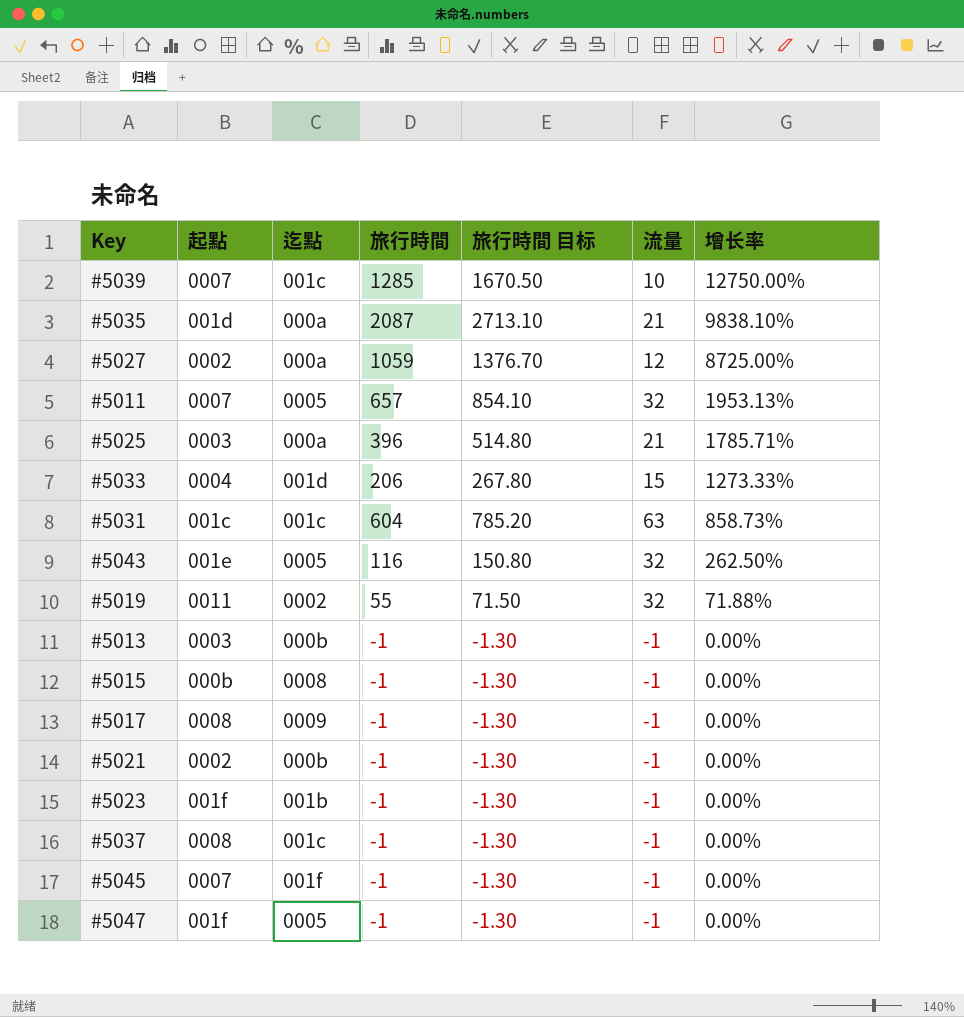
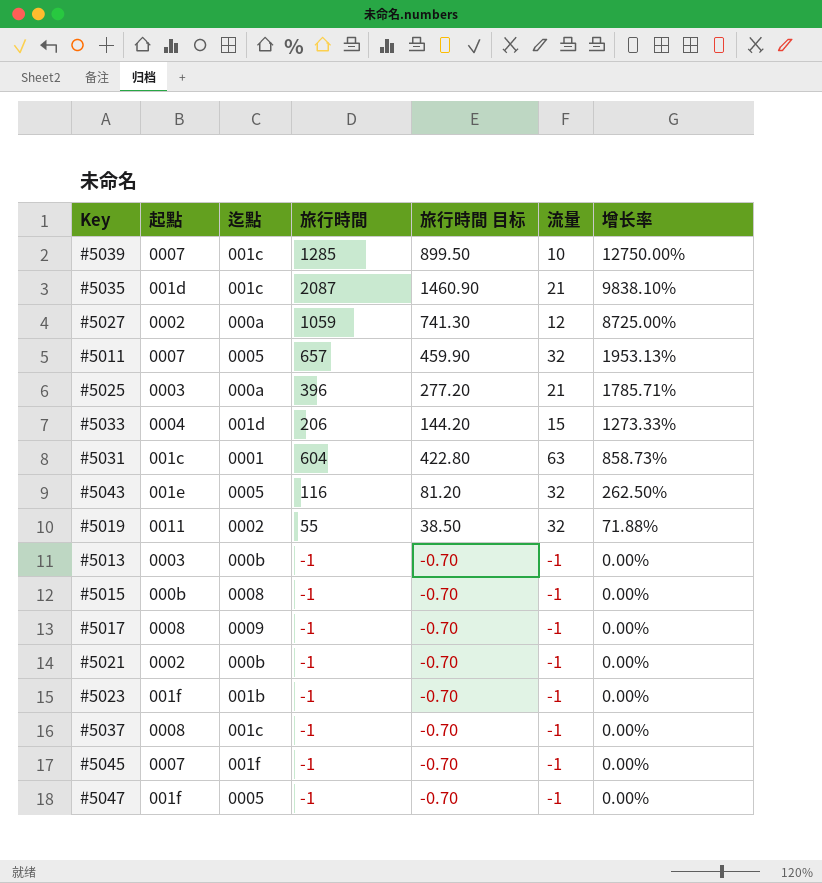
column 旅行時間 目标 | formula: [旅行時間] * 1.3 -> [旅行時間] * 0.7
#5035 | 迄點: 000a -> 001c
#5031 | 迄點: 001c -> 0001

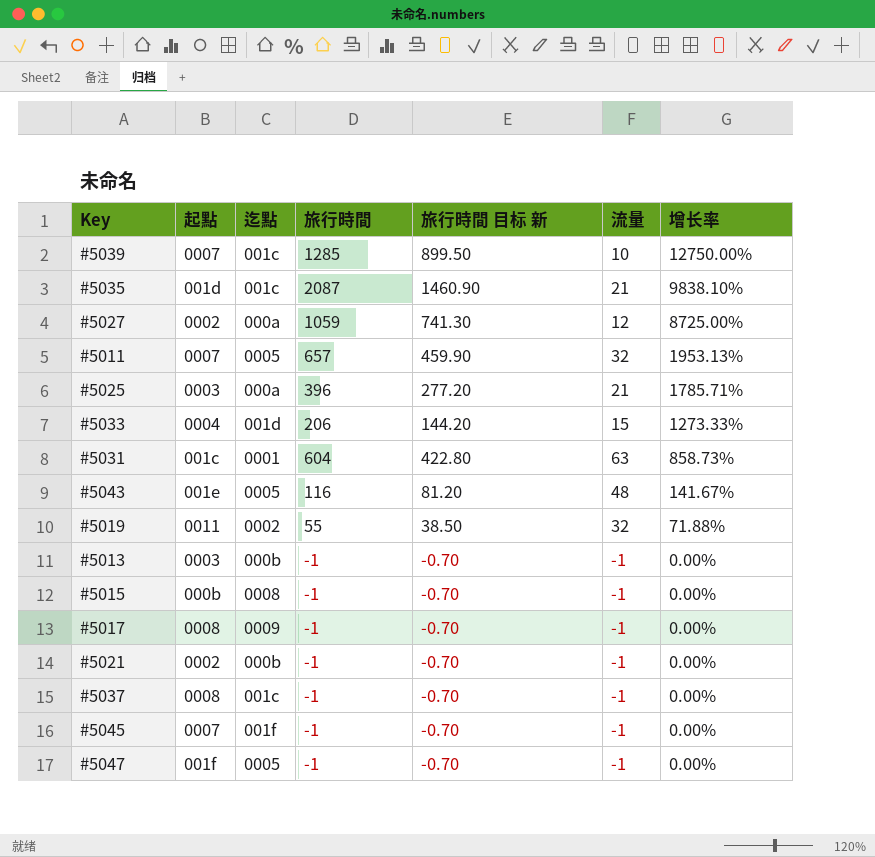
column name: 旅行時間 目标 -> 旅行時間 目标 新
row #5023: 001f | 001b | -1 | -0.70 | -1 | 0.00% -> none
#5043 | 流量: 32 -> 48
#5043 | 增长率: 262.50% -> 141.67%

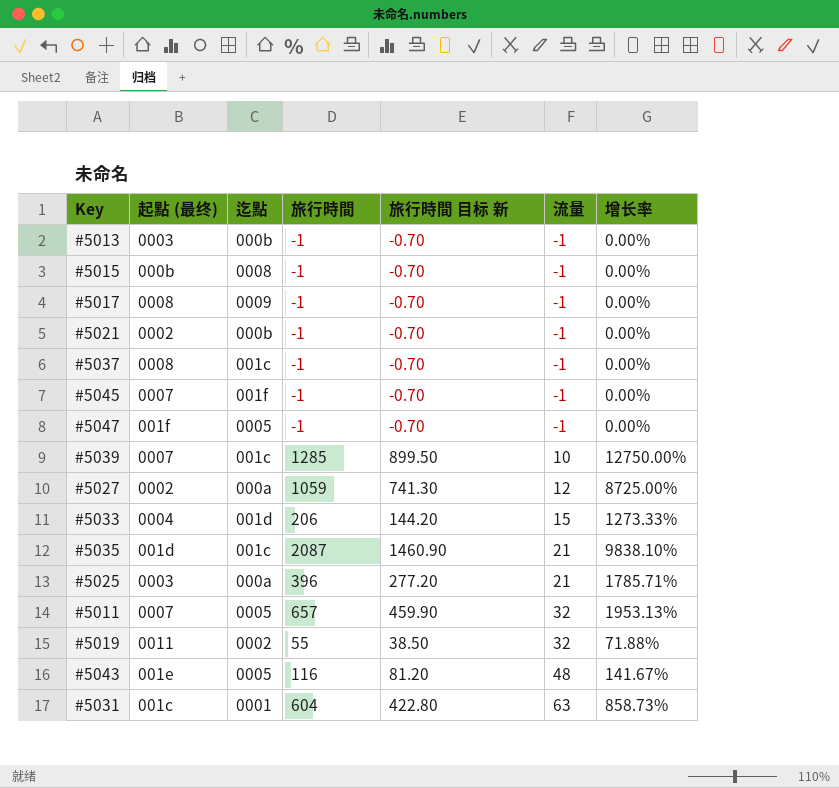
row order: 增长率 descending -> 流量 ascending
column name: 起點 -> 起點 (最终)

